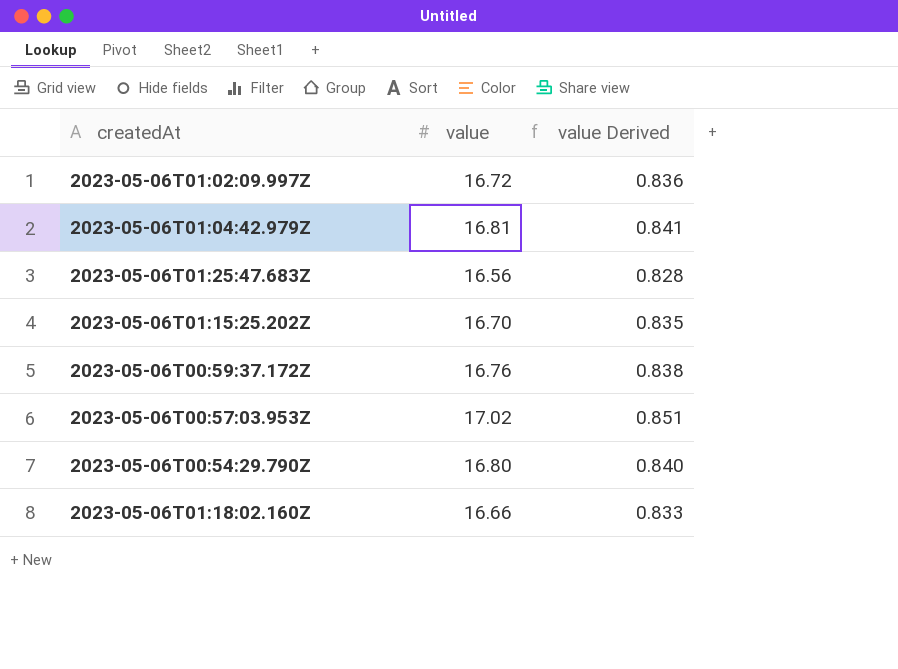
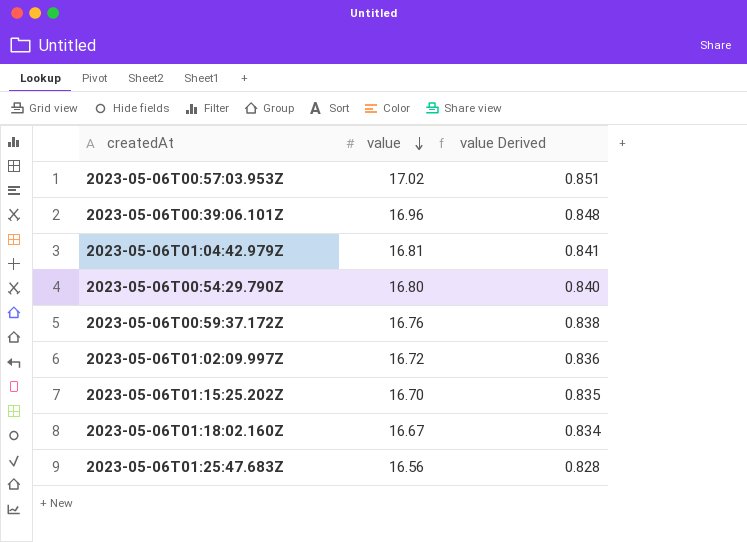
row order: none -> value descending
row 2023-05-06T00:39:06.101Z: none -> 16.96 | 0.848
2023-05-06T01:18:02.160Z | value: 16.66 -> 16.67
2023-05-06T01:18:02.160Z | value Derived: 0.833 -> 0.834

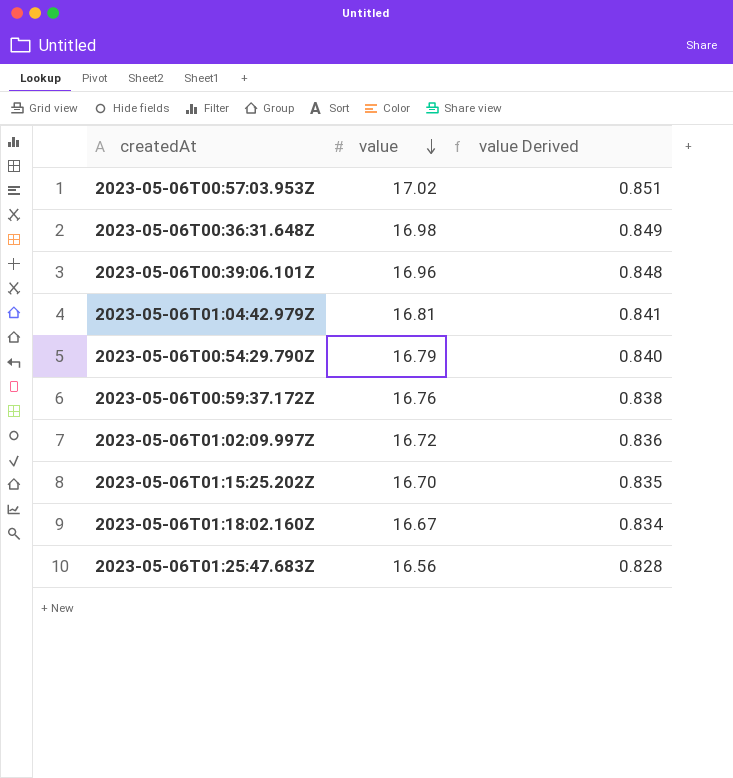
row 2023-05-06T00:36:31.648Z: none -> 16.98 | 0.849
2023-05-06T00:54:29.790Z | value: 16.80 -> 16.79

